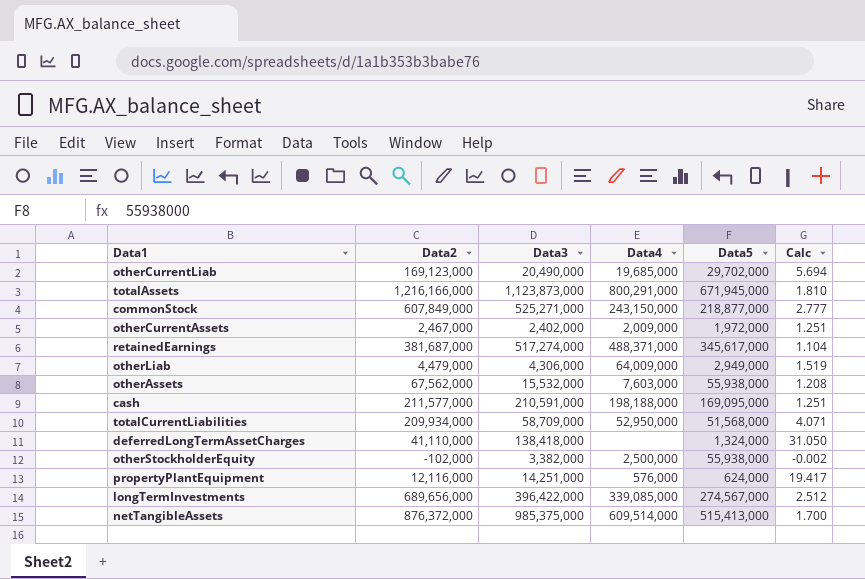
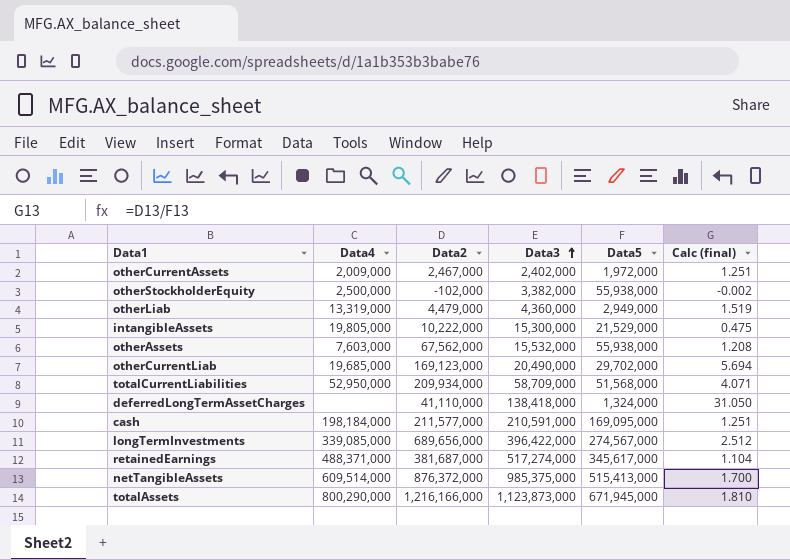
row order: none -> Data3 ascending
column Data4 | position: 4 -> 2
column name: Calc -> Calc (final)
row commonStock: 607,849,000 | 525,271,000 | 243,150,000 | 218,877,000 | 2.777 -> none
row propertyPlantEquipment: 12,116,000 | 14,251,000 | 576,000 | 624,000 | 19.417 -> none
otherLiab | Data4: 64,009,000 -> 13,319,000
otherLiab | Data3: 4,306,000 -> 4,360,000
row intangibleAssets: none -> 19,805,000 | 10,222,000 | 15,300,000 | 21,529,000 | 0.475
cash | Data4: 198,188,000 -> 198,184,000
totalAssets | Data4: 800,291,000 -> 800,290,000

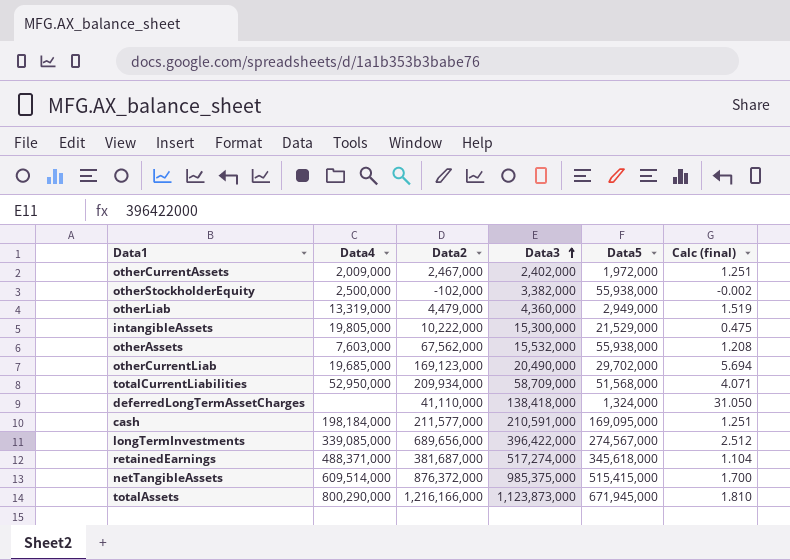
retainedEarnings | Data5: 345,617,000 -> 345,618,000
netTangibleAssets | Data5: 515,413,000 -> 515,415,000

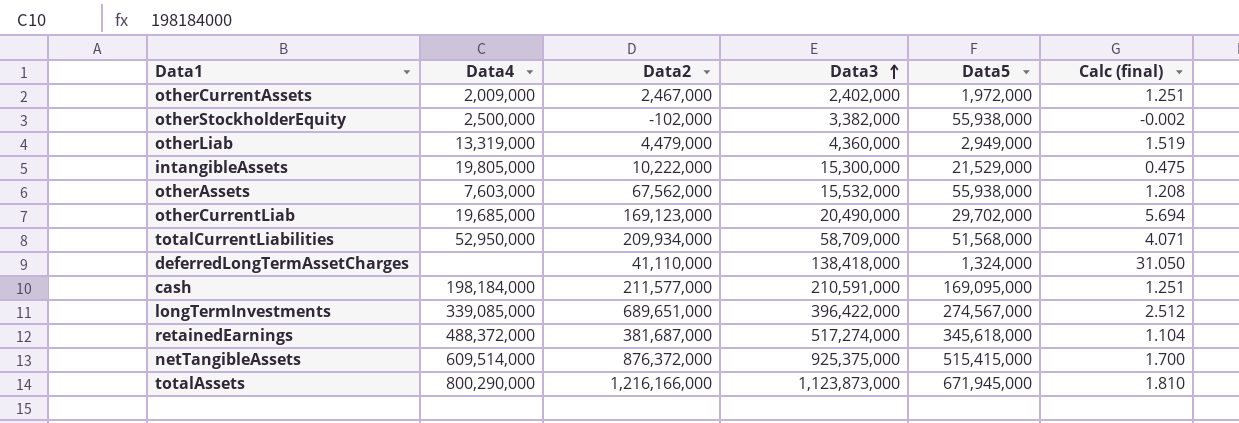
longTermInvestments | Data2: 689,656,000 -> 689,651,000
retainedEarnings | Data4: 488,371,000 -> 488,372,000
netTangibleAssets | Data3: 985,375,000 -> 925,375,000

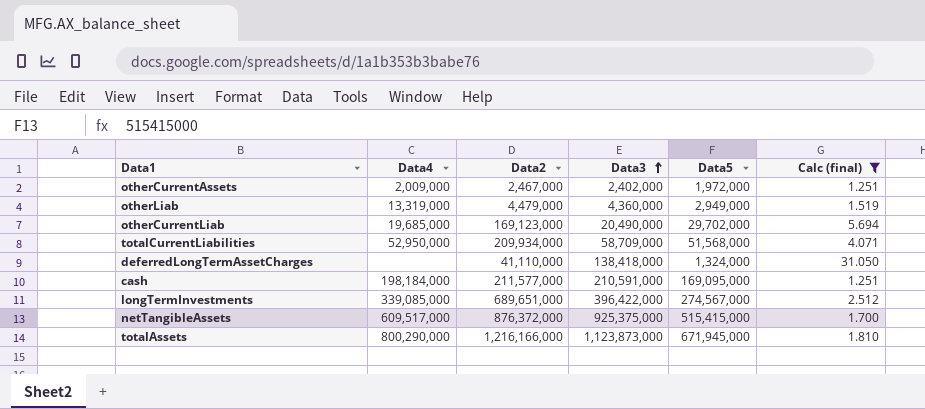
filter: none -> Calc (final) >= 1.251
netTangibleAssets | Data4: 609,514,000 -> 609,517,000

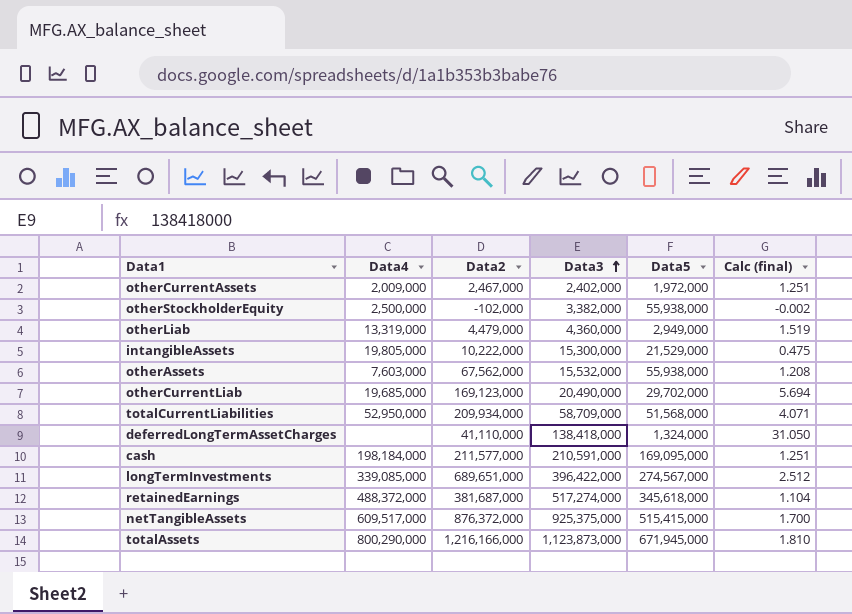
filter: Calc (final) >= 1.251 -> none

